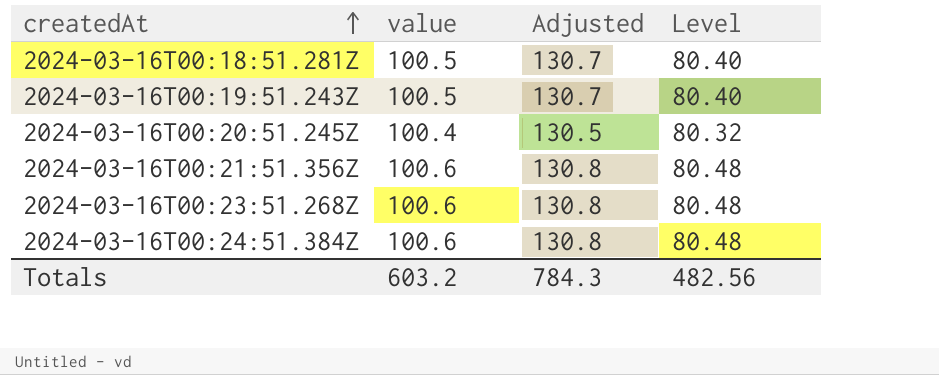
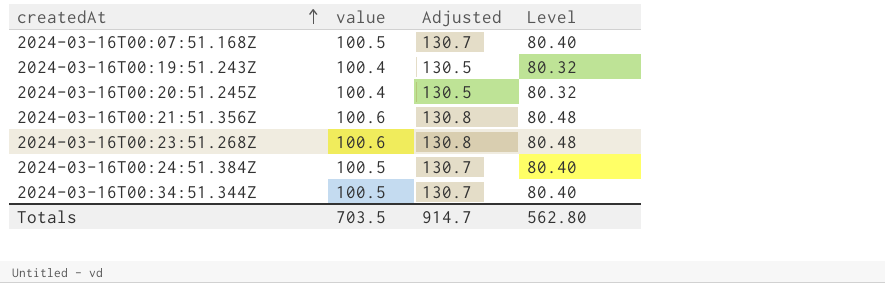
row 2024-03-16T00:18:51.281Z: 100.5 | 130.7 | 80.40 -> none
row 2024-03-16T00:07:51.168Z: none -> 100.5 | 130.7 | 80.40
2024-03-16T00:19:51.243Z | value: 100.5 -> 100.4
2024-03-16T00:19:51.243Z | Adjusted: 130.7 -> 130.5
2024-03-16T00:19:51.243Z | Level: 80.40 -> 80.32
2024-03-16T00:24:51.384Z | value: 100.6 -> 100.5
2024-03-16T00:24:51.384Z | Adjusted: 130.8 -> 130.7
2024-03-16T00:24:51.384Z | Level: 80.48 -> 80.40
row 2024-03-16T00:34:51.344Z: none -> 100.5 | 130.7 | 80.40
Totals | value: 603.2 -> 703.5
Totals | Adjusted: 784.3 -> 914.7
Totals | Level: 482.56 -> 562.80

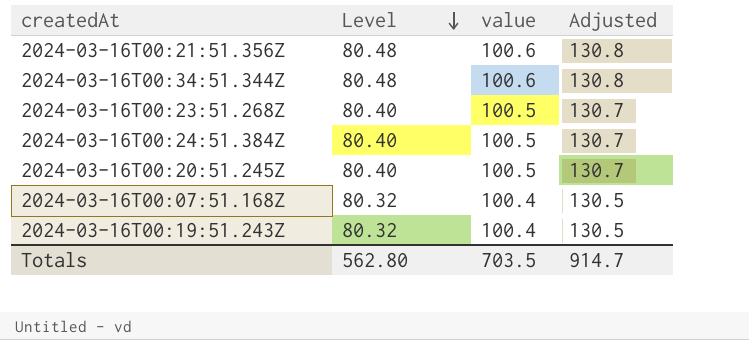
row order: createdAt ascending -> Level descending
column Level | position: 4 -> 2
2024-03-16T00:34:51.344Z | Level: 80.40 -> 80.48
2024-03-16T00:34:51.344Z | value: 100.5 -> 100.6
2024-03-16T00:34:51.344Z | Adjusted: 130.7 -> 130.8
2024-03-16T00:23:51.268Z | Level: 80.48 -> 80.40
2024-03-16T00:23:51.268Z | value: 100.6 -> 100.5
2024-03-16T00:23:51.268Z | Adjusted: 130.8 -> 130.7
2024-03-16T00:20:51.245Z | Level: 80.32 -> 80.40
2024-03-16T00:20:51.245Z | value: 100.4 -> 100.5
2024-03-16T00:20:51.245Z | Adjusted: 130.5 -> 130.7
2024-03-16T00:07:51.168Z | Level: 80.40 -> 80.32
2024-03-16T00:07:51.168Z | value: 100.5 -> 100.4
2024-03-16T00:07:51.168Z | Adjusted: 130.7 -> 130.5

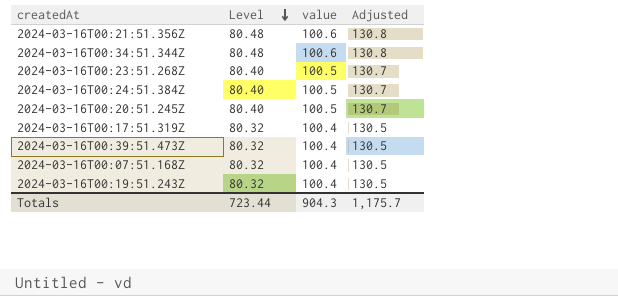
row 2024-03-16T00:17:51.319Z: none -> 80.32 | 100.4 | 130.5
row 2024-03-16T00:39:51.473Z: none -> 80.32 | 100.4 | 130.5
Totals | Level: 562.80 -> 723.44
Totals | value: 703.5 -> 904.3
Totals | Adjusted: 914.7 -> 1,175.7

